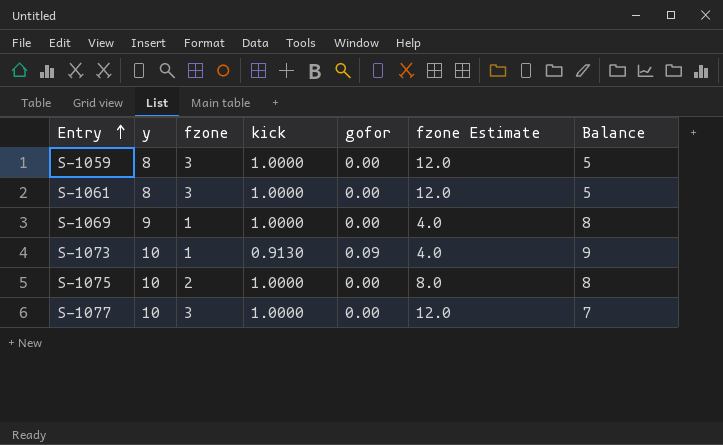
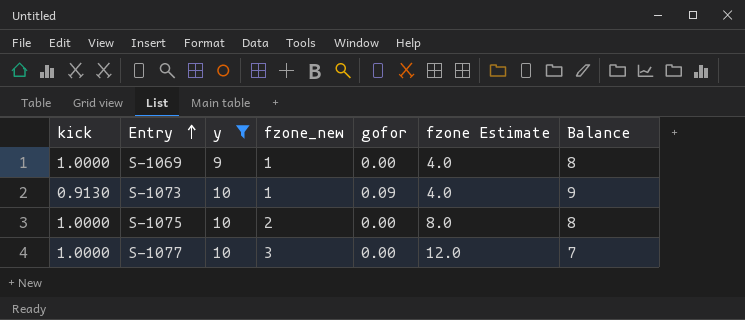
filter: none -> y != 8
column kick | position: 4 -> 1
column name: fzone -> fzone_new

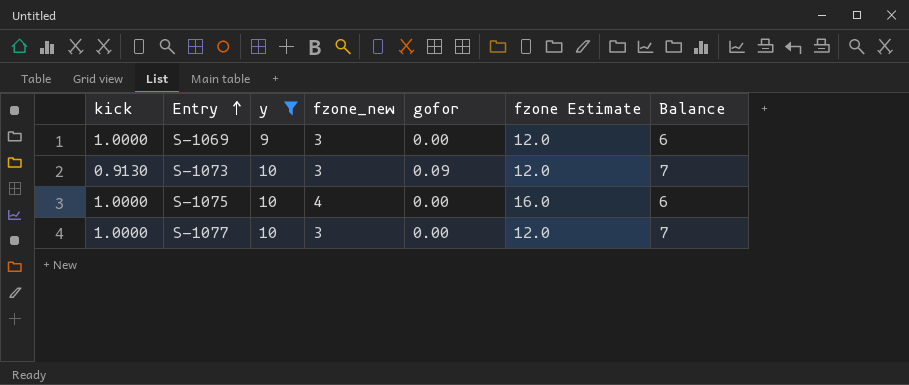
S-1069 | fzone_new: 1 -> 3
S-1069 | fzone Estimate: 4.0 -> 12.0
S-1069 | Balance: 8 -> 6
S-1073 | fzone_new: 1 -> 3
S-1073 | fzone Estimate: 4.0 -> 12.0
S-1073 | Balance: 9 -> 7
S-1075 | fzone_new: 2 -> 4
S-1075 | fzone Estimate: 8.0 -> 16.0
S-1075 | Balance: 8 -> 6

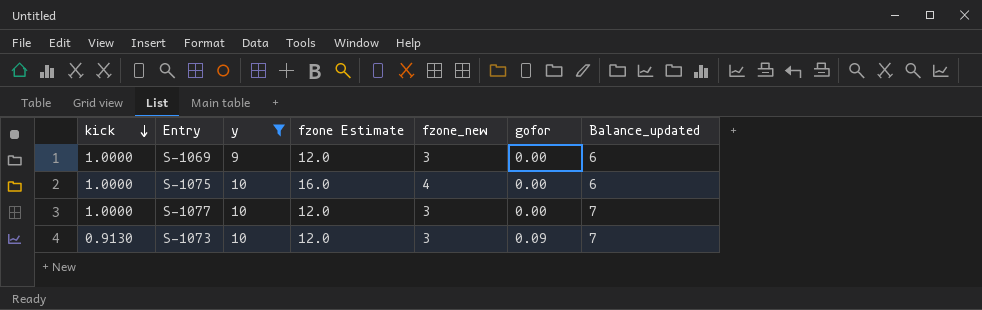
row order: Entry ascending -> kick descending
column fzone Estimate | position: 6 -> 4
column name: Balance -> Balance_updated

